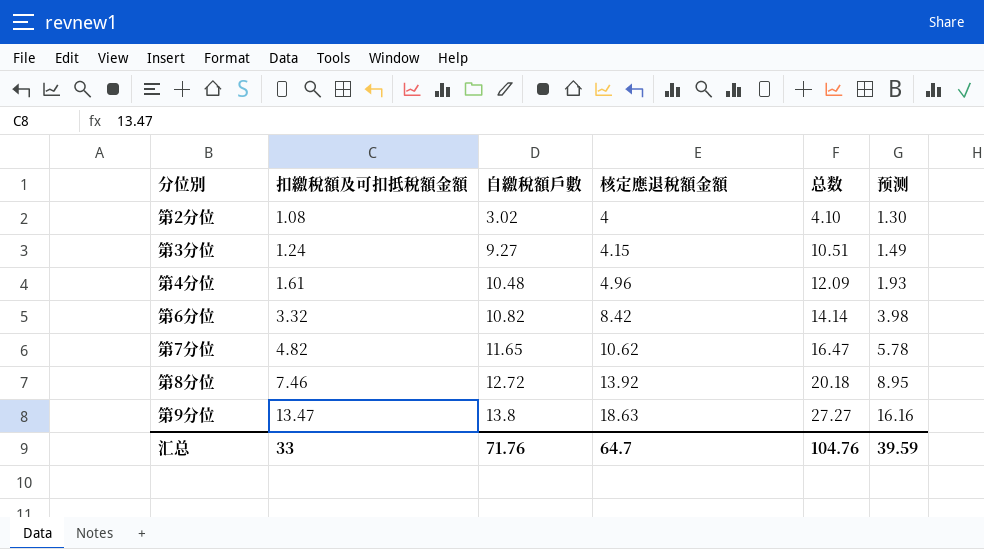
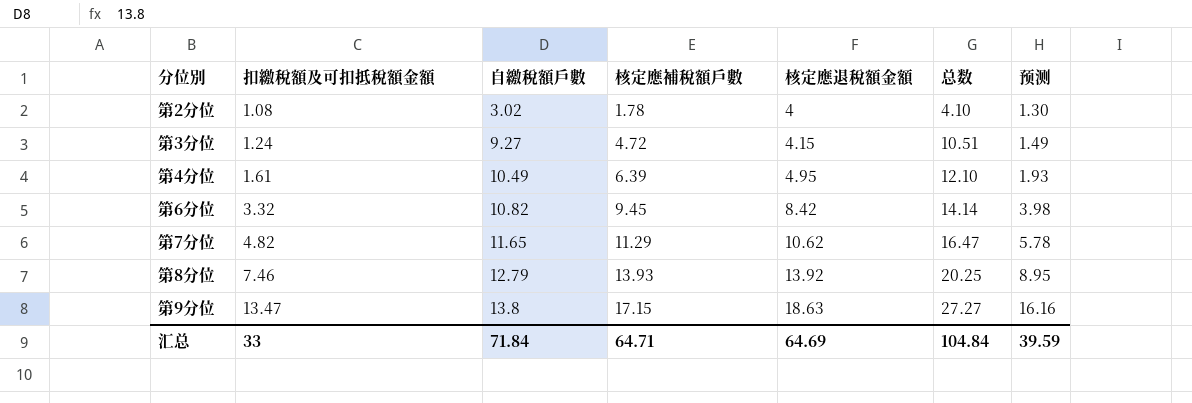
column 核定應補稅額戶數 | position: none -> 4
第4分位 | 自繳稅額戶數: 10.48 -> 10.49
第4分位 | 核定應退稅額金額: 4.96 -> 4.95
第4分位 | 总数: 12.09 -> 12.10
第8分位 | 自繳稅額戶數: 12.72 -> 12.79
第8分位 | 总数: 20.18 -> 20.25
汇总 | 自繳稅額戶數: 71.76 -> 71.84
汇总 | 核定應退稅額金額: 64.7 -> 64.69
汇总 | 总数: 104.76 -> 104.84

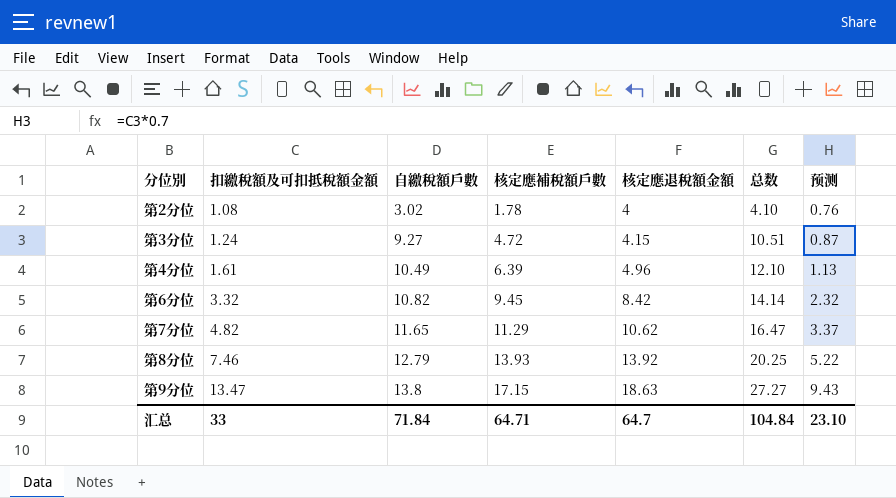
column 预测 | formula: [扣繳稅額及可扣抵稅額金額] * 1.2 -> [扣繳稅額及可扣抵稅額金額] * 0.7
第4分位 | 核定應退稅額金額: 4.95 -> 4.96
汇总 | 核定應退稅額金額: 64.69 -> 64.7
汇总 | 预测: 39.59 -> 23.10

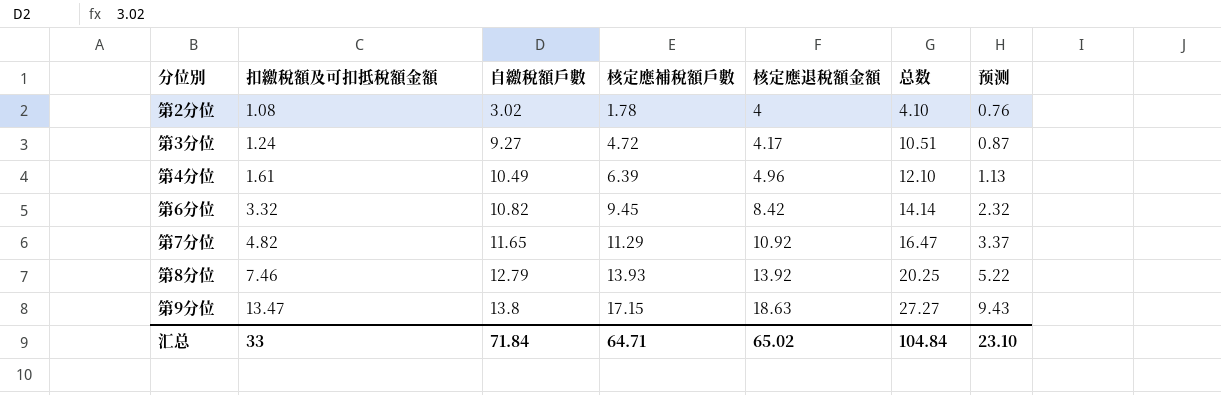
第3分位 | 核定應退稅額金額: 4.15 -> 4.17
第7分位 | 核定應退稅額金額: 10.62 -> 10.92
汇总 | 核定應退稅額金額: 64.7 -> 65.02

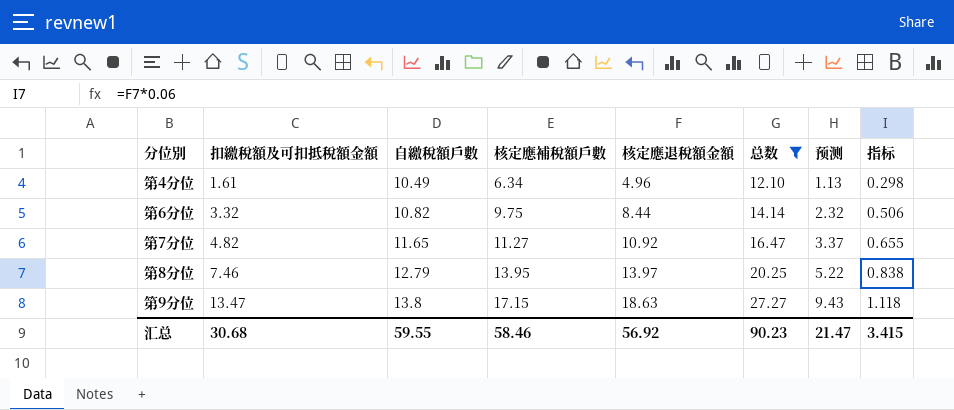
filter: none -> 总数 >= 12.10
column 指标 | formula: none -> [核定應退稅額金額] * 0.06
第4分位 | 核定應補稅額戶數: 6.39 -> 6.34
第6分位 | 核定應補稅額戶數: 9.45 -> 9.75
第6分位 | 核定應退稅額金額: 8.42 -> 8.44
第7分位 | 核定應補稅額戶數: 11.29 -> 11.27
第8分位 | 核定應補稅額戶數: 13.93 -> 13.95
第8分位 | 核定應退稅額金額: 13.92 -> 13.97
汇总 | 扣繳稅額及可扣抵稅額金額: 33 -> 30.68
汇总 | 自繳稅額戶數: 71.84 -> 59.55
汇总 | 核定應補稅額戶數: 64.71 -> 58.46
汇总 | 核定應退稅額金額: 65.02 -> 56.92
汇总 | 总数: 104.84 -> 90.23
汇总 | 预测: 23.10 -> 21.47

